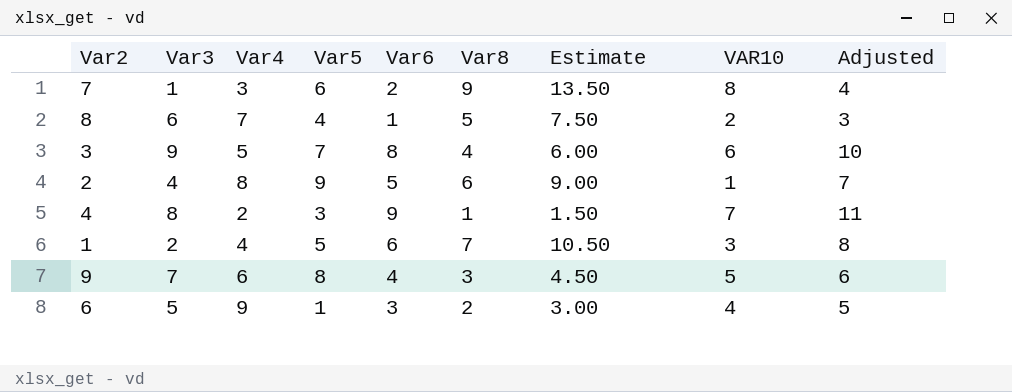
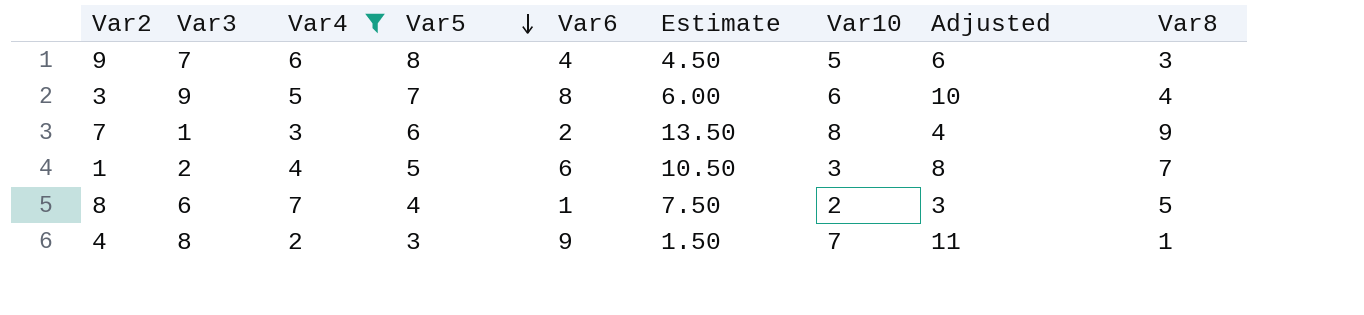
filter: none -> Var4 <= 7
row order: none -> Var5 descending
column name: VAR10 -> Var10
column Var8 | position: 6 -> 9

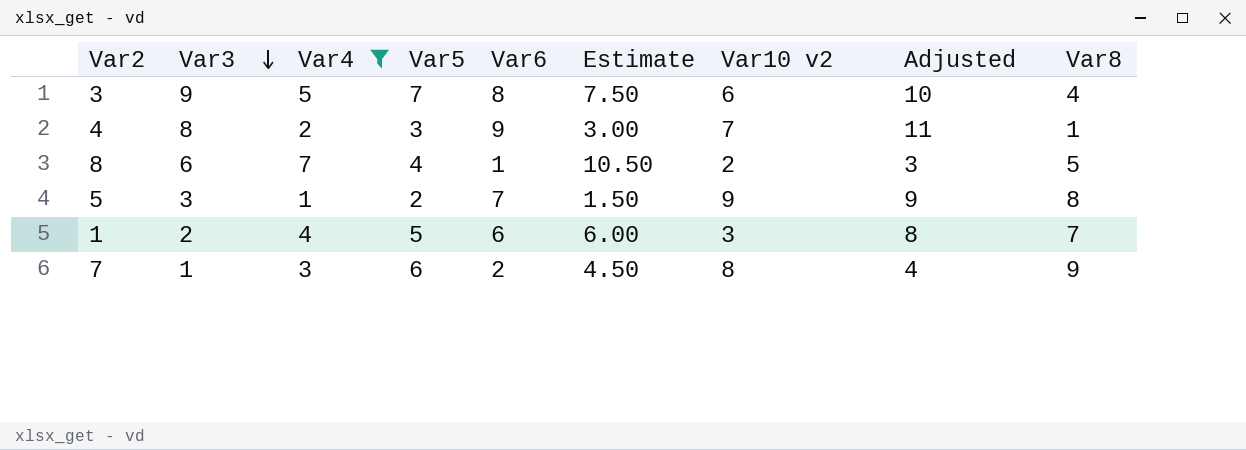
row order: Var5 descending -> Var3 descending
column Estimate | formula: [Var8] * 1.5 -> [Var4] * 1.5
column name: Var10 -> Var10 v2
row 9: 7 | 6 | 8 | 4 | 4.50 | 5 | 6 | 3 -> none
row 5: none -> 3 | 1 | 2 | 7 | 1.50 | 9 | 9 | 8

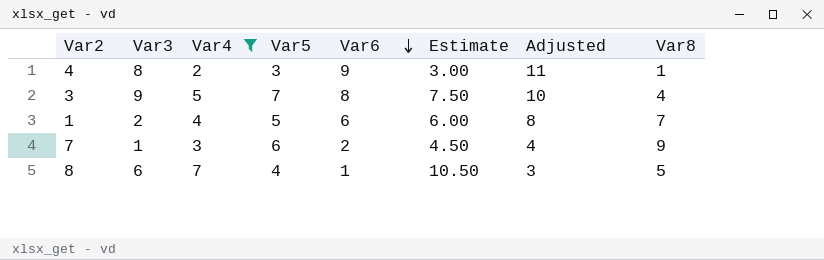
row order: Var3 descending -> Var6 descending
column Var10 v2 | position: 7 -> none
row 5: 3 | 1 | 2 | 7 | 1.50 | 9 | 9 | 8 -> none

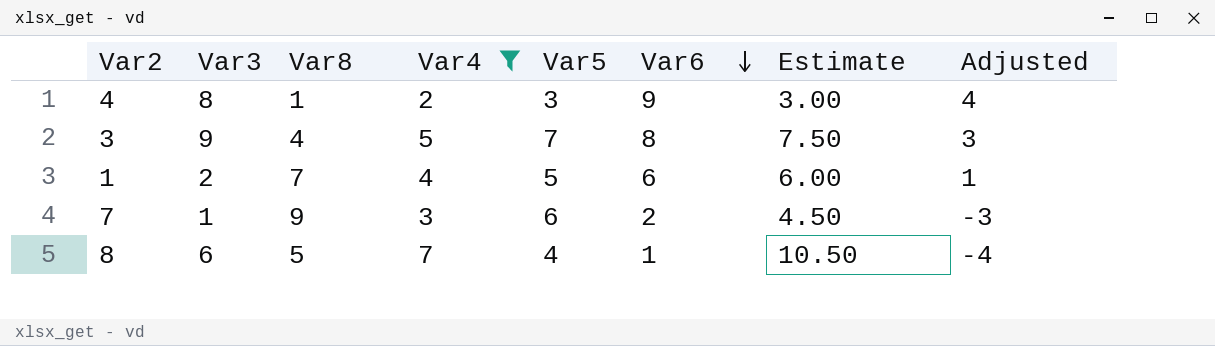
column Var8 | position: 8 -> 3
column Adjusted | formula: [Var6] + 2 -> [Var6] - 5

